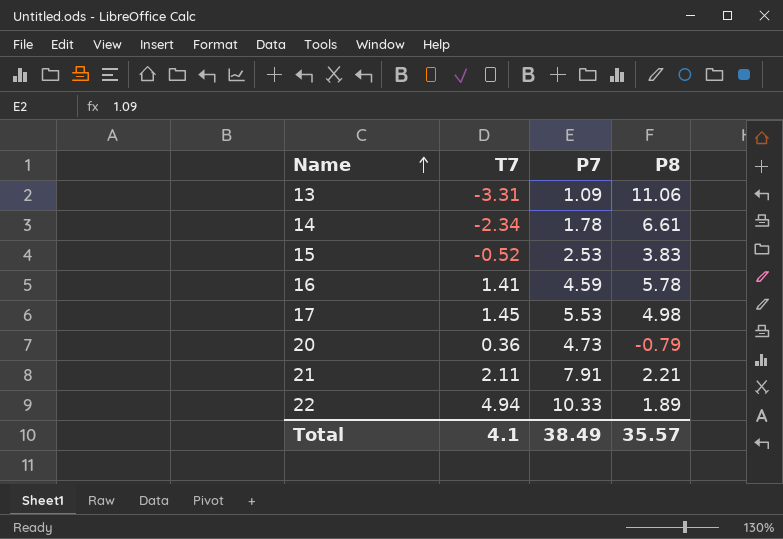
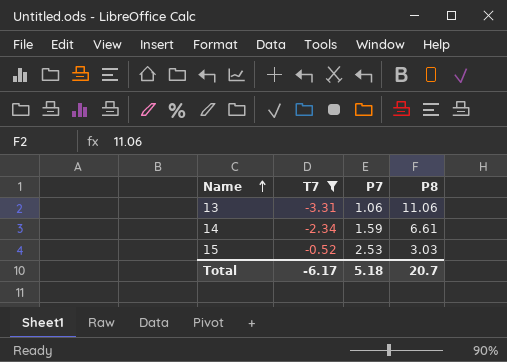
filter: none -> T7 <= -0.52
13 | P7: 1.09 -> 1.06
14 | P7: 1.78 -> 1.59
15 | P8: 3.83 -> 3.03
Total | T7: 4.1 -> -6.17
Total | P7: 38.49 -> 5.18
Total | P8: 35.57 -> 20.7

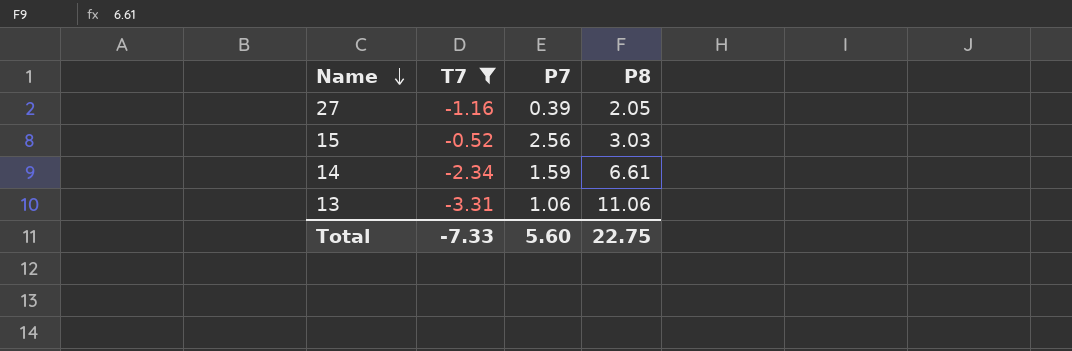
row order: Name ascending -> Name descending
row 27: none -> -1.16 | 0.39 | 2.05
15 | P7: 2.53 -> 2.56
Total | T7: -6.17 -> -7.33
Total | P7: 5.18 -> 5.60
Total | P8: 20.7 -> 22.75

